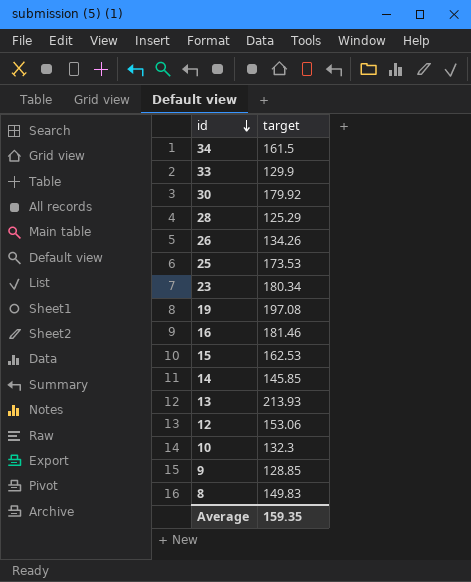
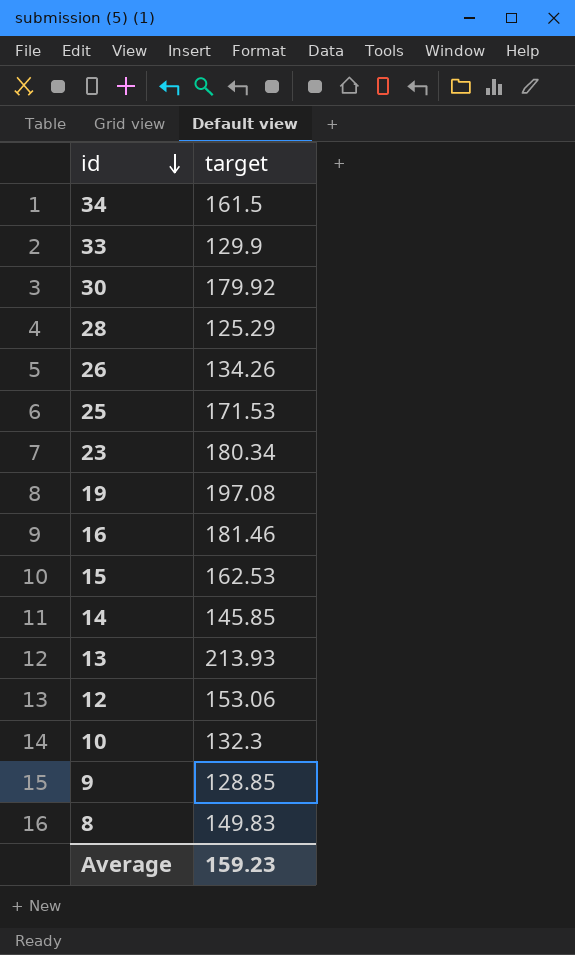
25 | target: 173.53 -> 171.53
Average | target: 159.35 -> 159.23

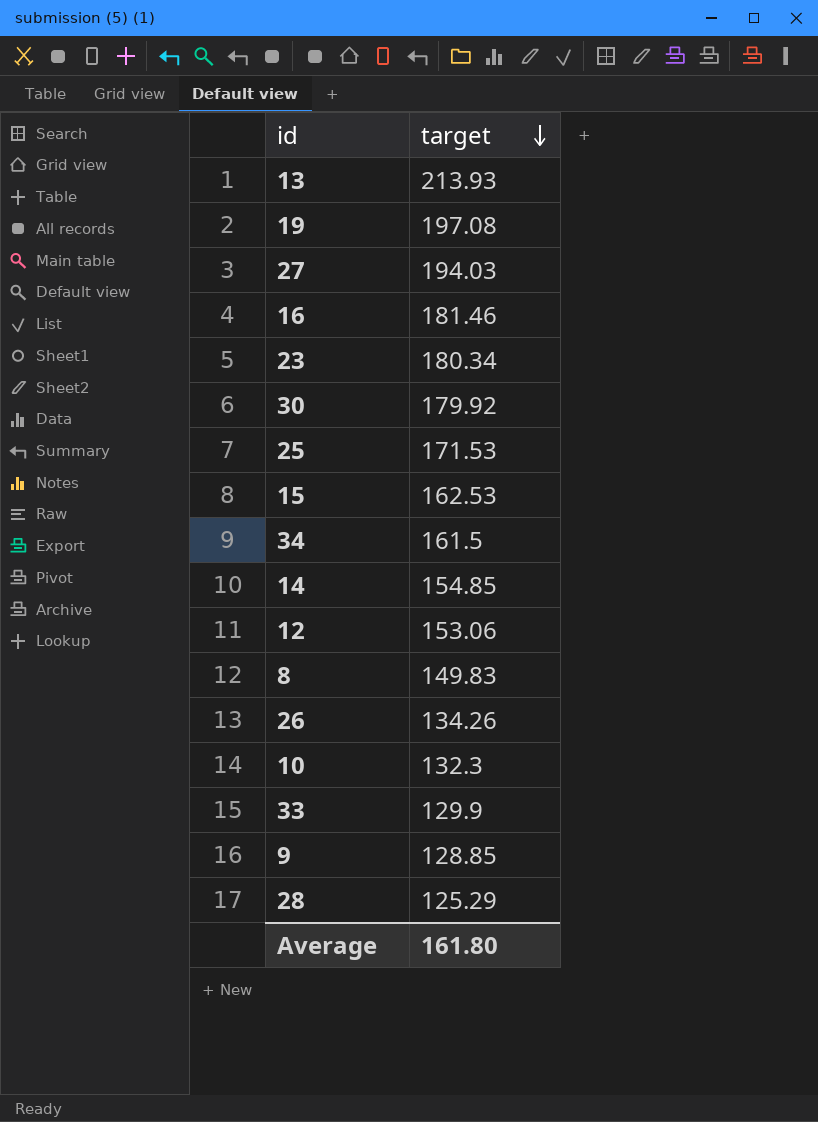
row order: id descending -> target descending
row 27: none -> 194.03
14 | target: 145.85 -> 154.85
Average | target: 159.23 -> 161.80

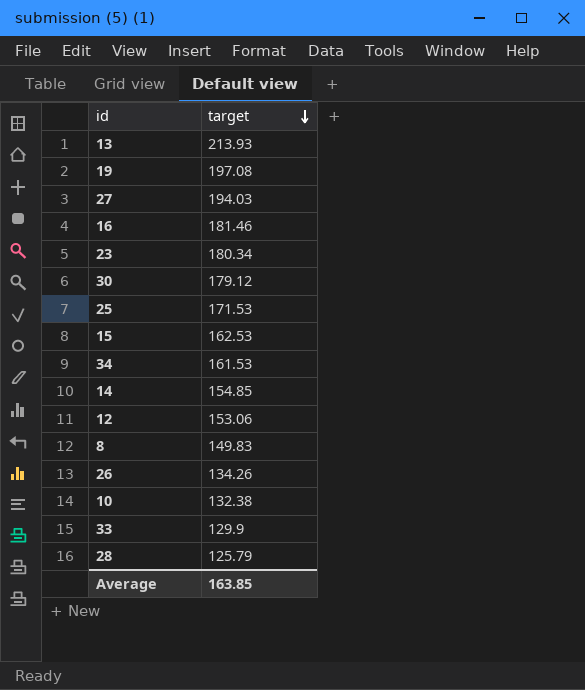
row 9: 128.85 -> none
30 | target: 179.92 -> 179.12
34 | target: 161.5 -> 161.53
10 | target: 132.3 -> 132.38
28 | target: 125.29 -> 125.79
Average | target: 161.80 -> 163.85

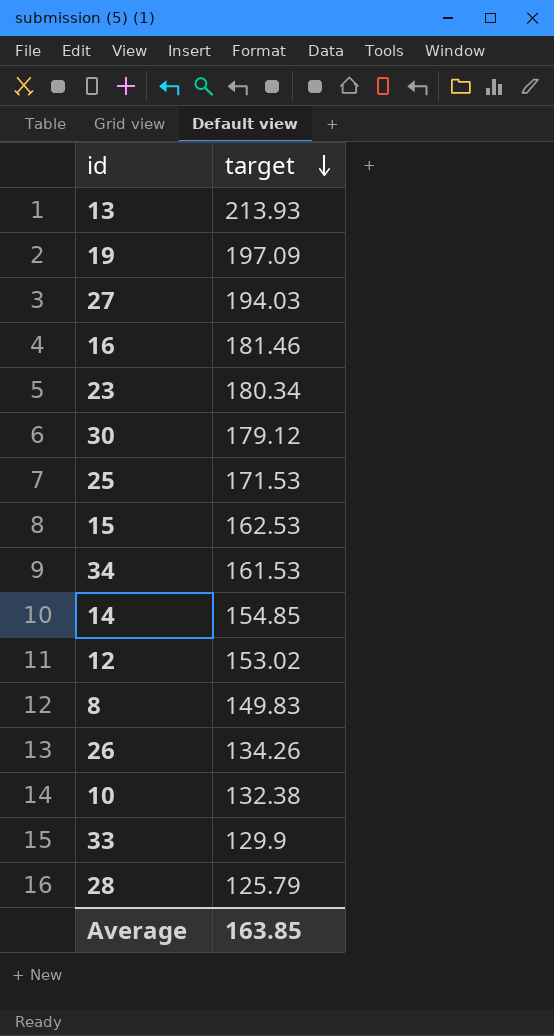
19 | target: 197.08 -> 197.09
12 | target: 153.06 -> 153.02

